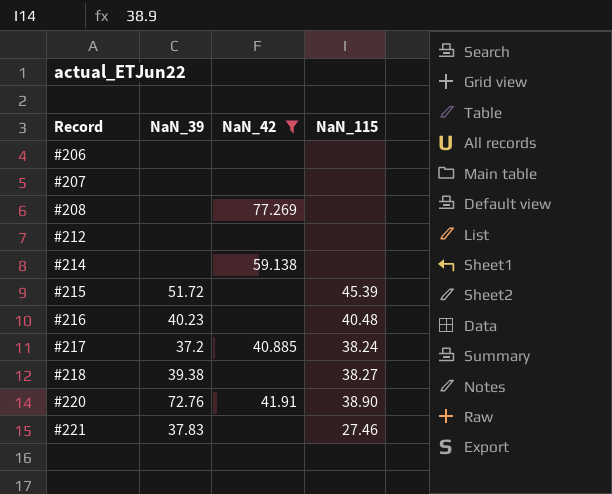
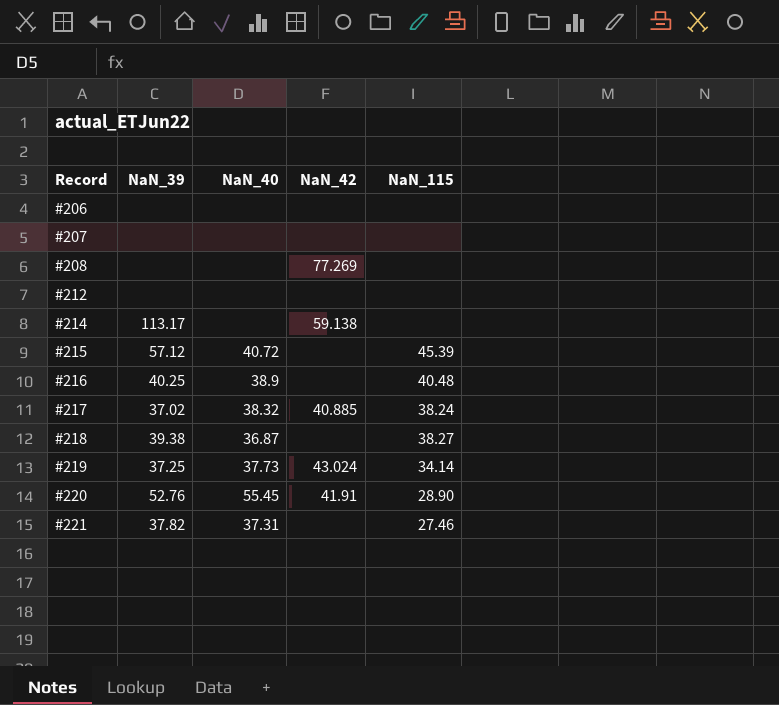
filter: NaN_42 != 43.024 -> none
column NaN_40 | position: none -> 3
#214 | NaN_39: none -> 113.17
#215 | NaN_39: 51.72 -> 57.12
#216 | NaN_39: 40.23 -> 40.25
#217 | NaN_39: 37.2 -> 37.02
#220 | NaN_39: 72.76 -> 52.76
#220 | NaN_115: 38.90 -> 28.90
#221 | NaN_39: 37.83 -> 37.82

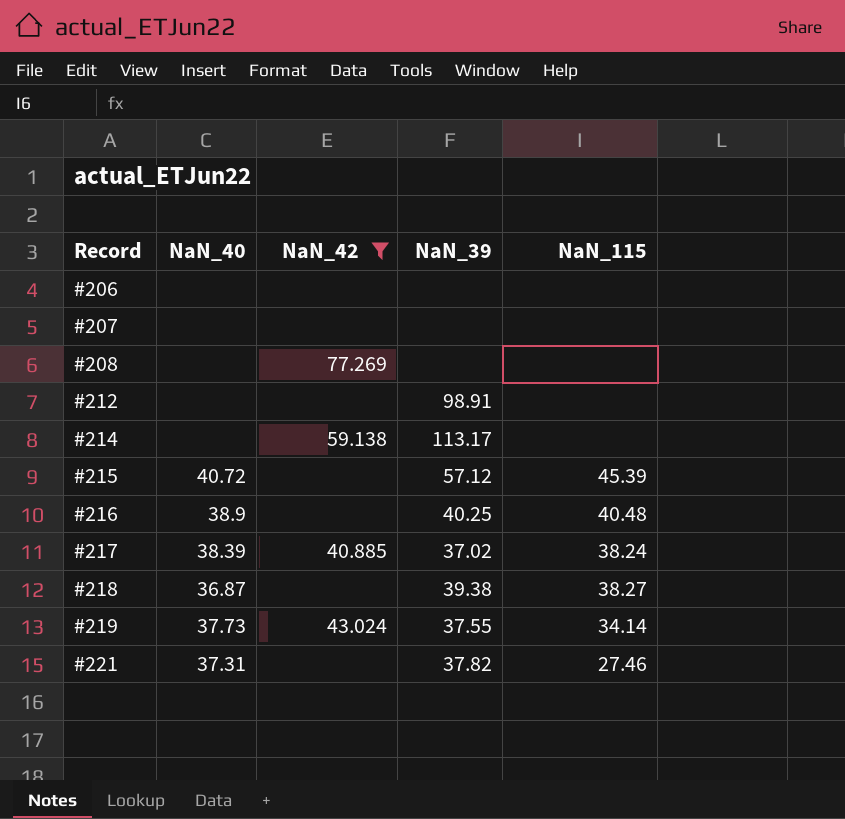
filter: none -> NaN_42 != 41.91
column NaN_39 | position: 2 -> 4
#212 | NaN_39: none -> 98.91
#217 | NaN_40: 38.32 -> 38.39
#219 | NaN_39: 37.25 -> 37.55

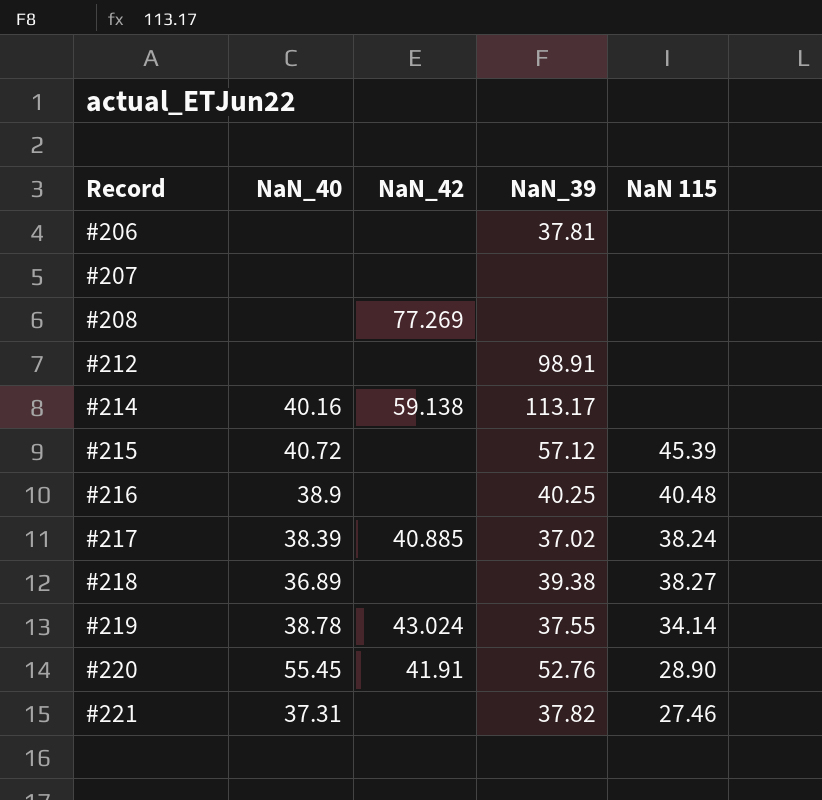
filter: NaN_42 != 41.91 -> none
column name: NaN_115 -> NaN 115
#206 | NaN_39: none -> 37.81
#214 | NaN_40: none -> 40.16
#218 | NaN_40: 36.87 -> 36.89
#219 | NaN_40: 37.73 -> 38.78

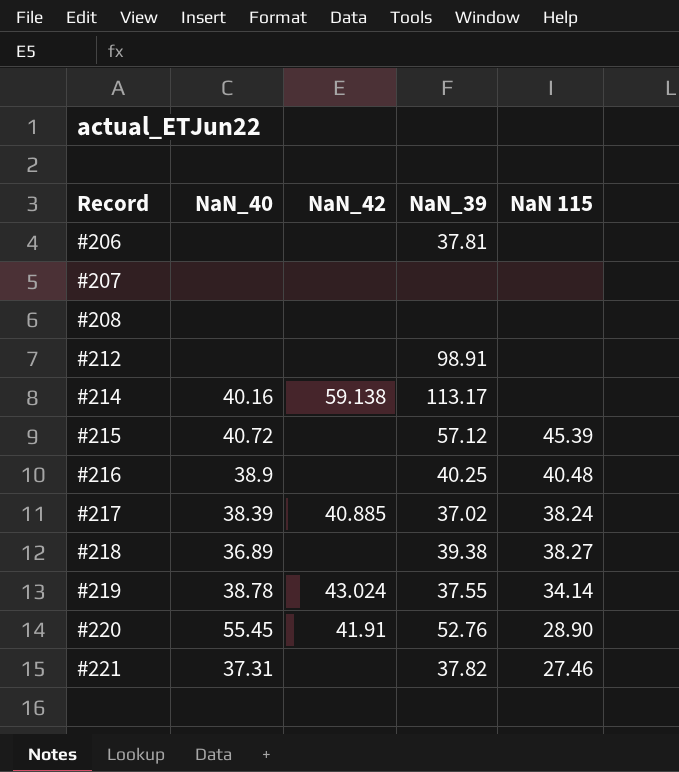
#208 | NaN_42: 77.269 -> none

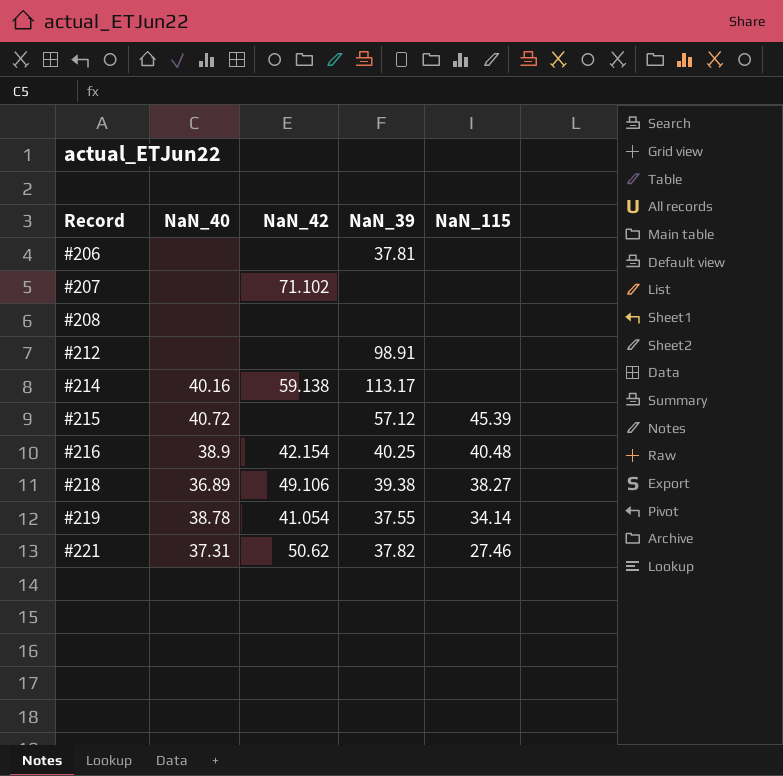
column name: NaN 115 -> NaN_115
row #217: 38.39 | 40.885 | 37.02 | 38.24 -> none
row #220: 55.45 | 41.91 | 52.76 | 28.90 -> none
#207 | NaN_42: none -> 71.102
#216 | NaN_42: none -> 42.154
#218 | NaN_42: none -> 49.106
#219 | NaN_42: 43.024 -> 41.054
#221 | NaN_42: none -> 50.62

